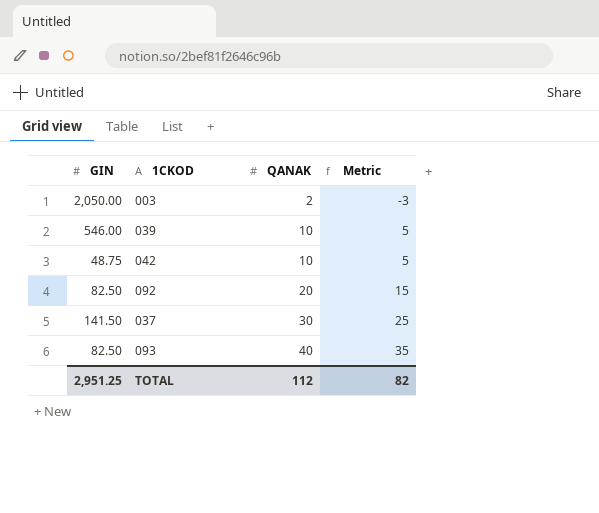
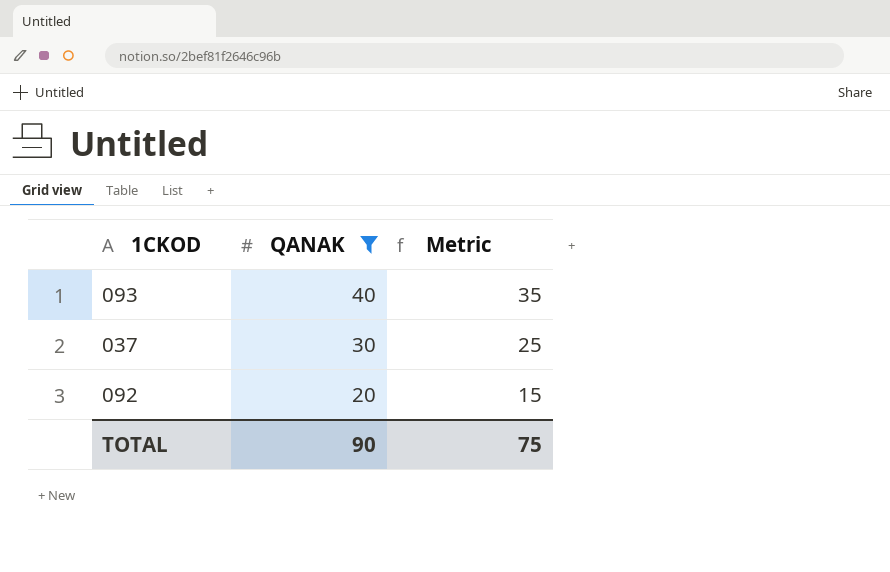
filter: none -> QANAK >= 20
row order: QANAK ascending -> QANAK descending
column GIN | position: 1 -> none
TOTAL | QANAK: 112 -> 90
TOTAL | Metric: 82 -> 75

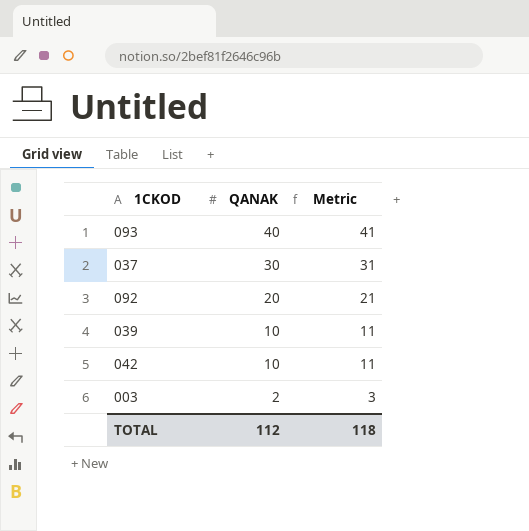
filter: QANAK >= 20 -> none
column Metric | formula: [QANAK] - 5 -> [QANAK] + 1
TOTAL | QANAK: 90 -> 112
TOTAL | Metric: 75 -> 118

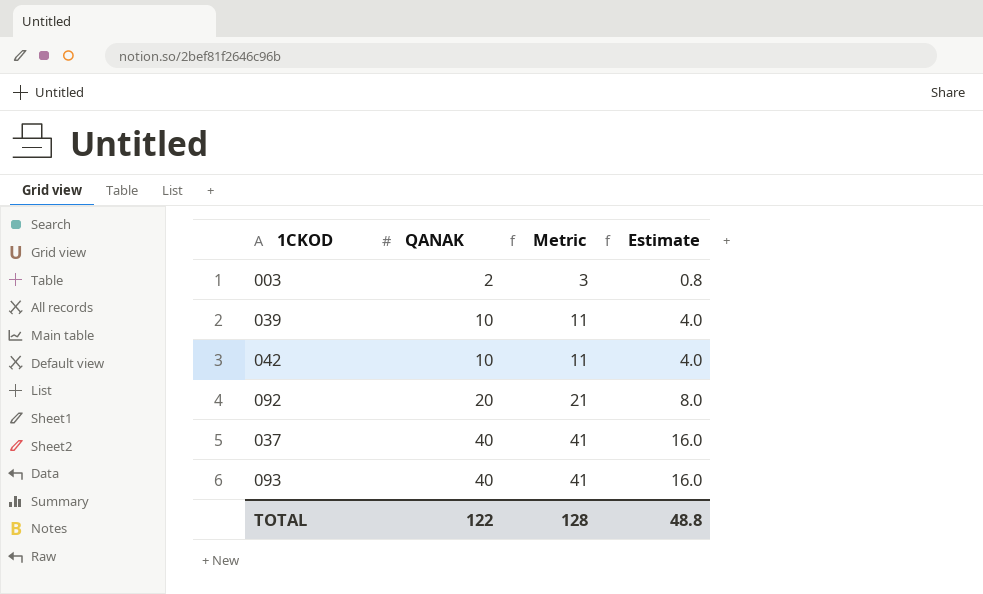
row order: QANAK descending -> QANAK ascending
column Estimate | formula: none -> [QANAK] * 0.4
037 | QANAK: 30 -> 40
037 | Metric: 31 -> 41
TOTAL | QANAK: 112 -> 122
TOTAL | Metric: 118 -> 128

